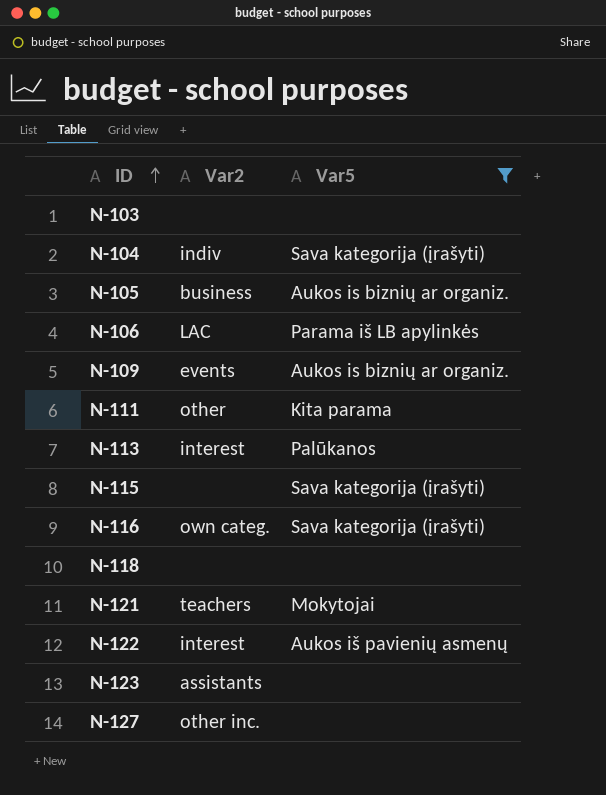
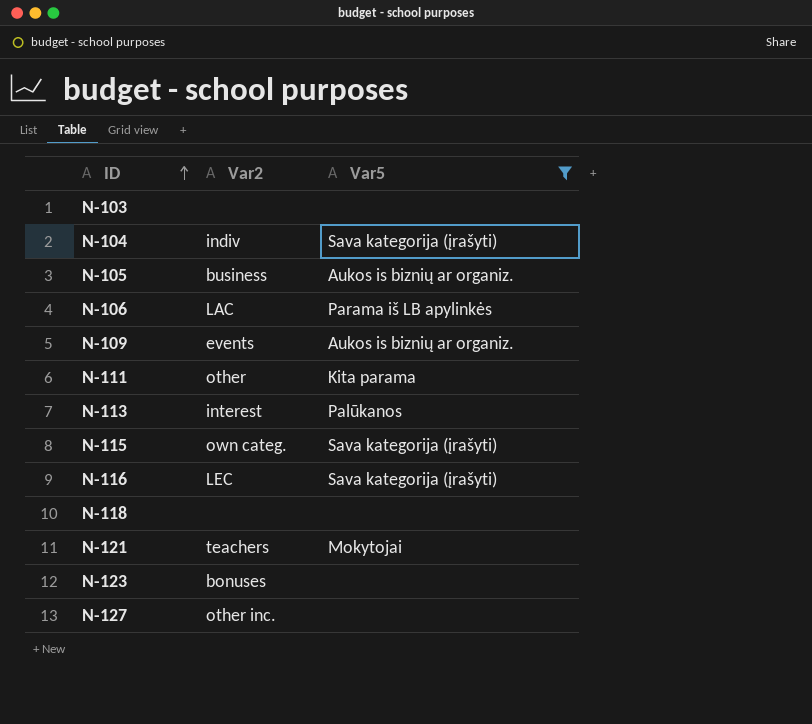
row N-122: interest | Aukos iš pavienių asmenų -> none
N-115 | Var2: none -> own categ.
N-116 | Var2: own categ. -> LEC
N-123 | Var2: assistants -> bonuses

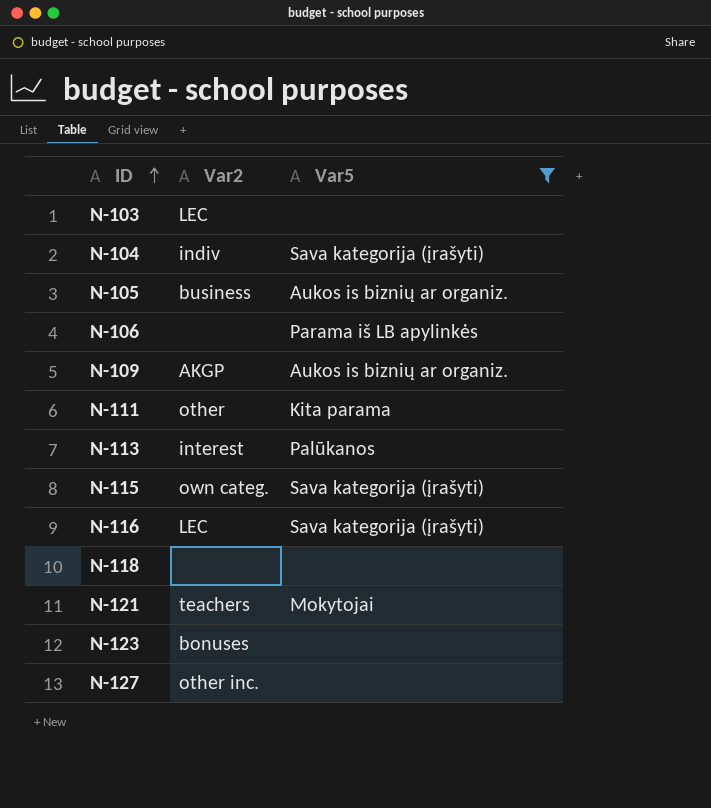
N-103 | Var2: none -> LEC
N-106 | Var2: LAC -> none
N-109 | Var2: events -> AKGP

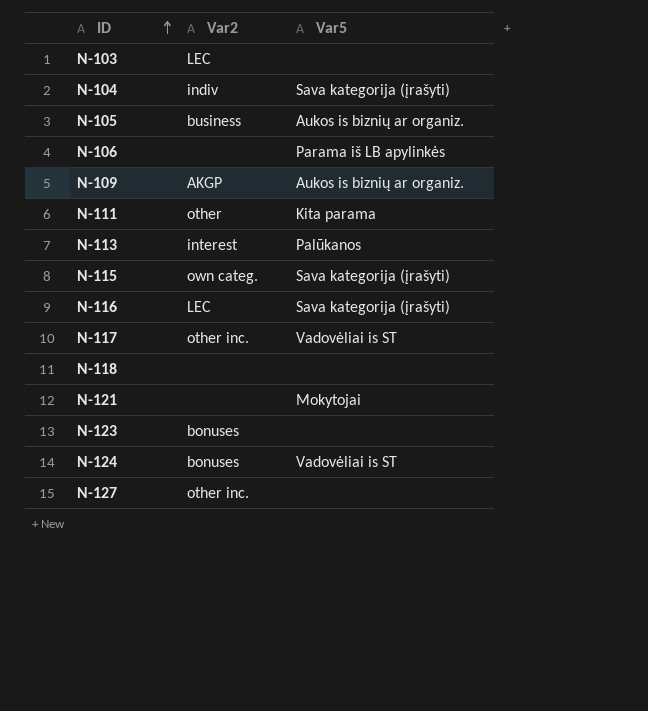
filter: Var5 != Vadovėliai is ST -> none
N-121 | Var2: teachers -> none

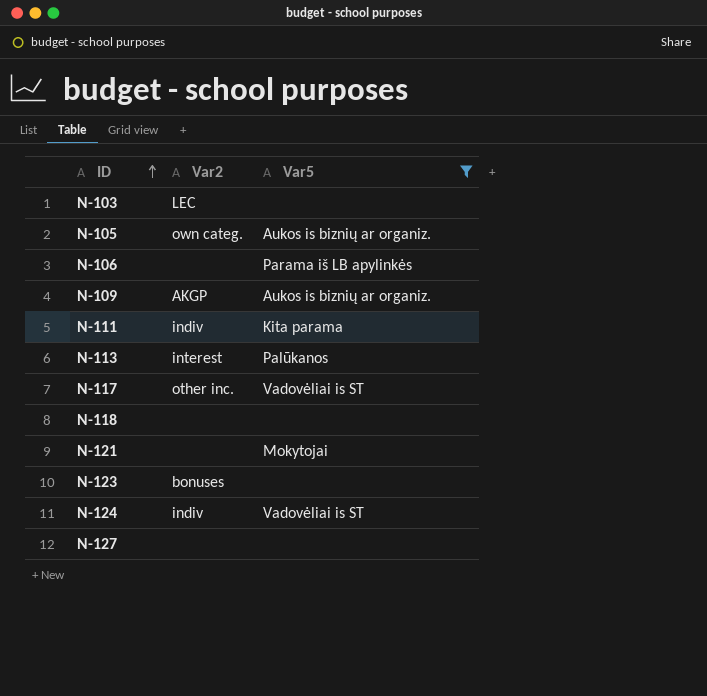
filter: none -> Var5 != Sava kategorija (įrašyti)
N-105 | Var2: business -> own categ.
N-111 | Var2: other -> indiv
N-124 | Var2: bonuses -> indiv
N-127 | Var2: other inc. -> none

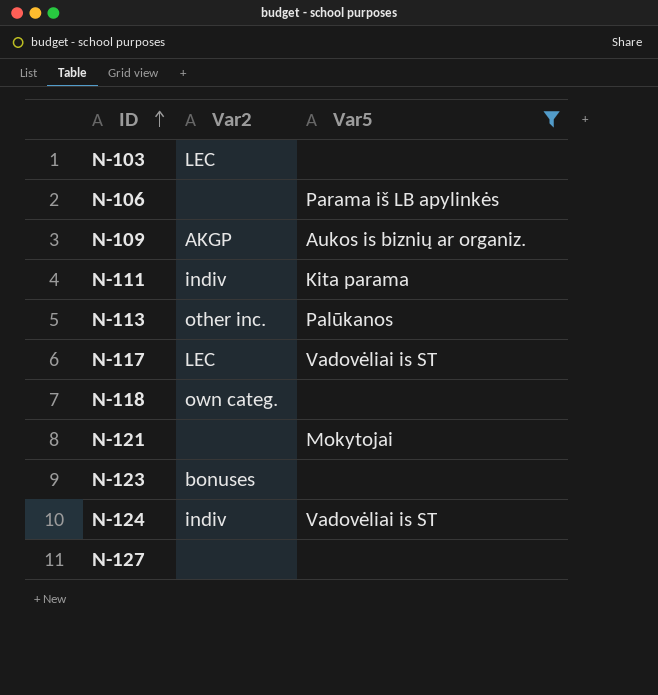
row N-105: own categ. | Aukos is biznių ar organiz. -> none
N-113 | Var2: interest -> other inc.
N-117 | Var2: other inc. -> LEC
N-118 | Var2: none -> own categ.

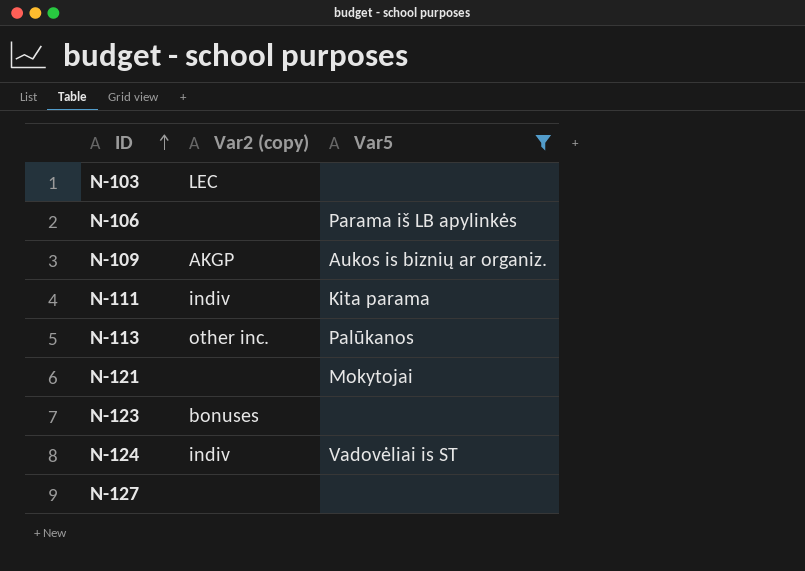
column name: Var2 -> Var2 (copy)
row N-117: LEC | Vadovėliai is ST -> none
row N-118: own categ. | none -> none

